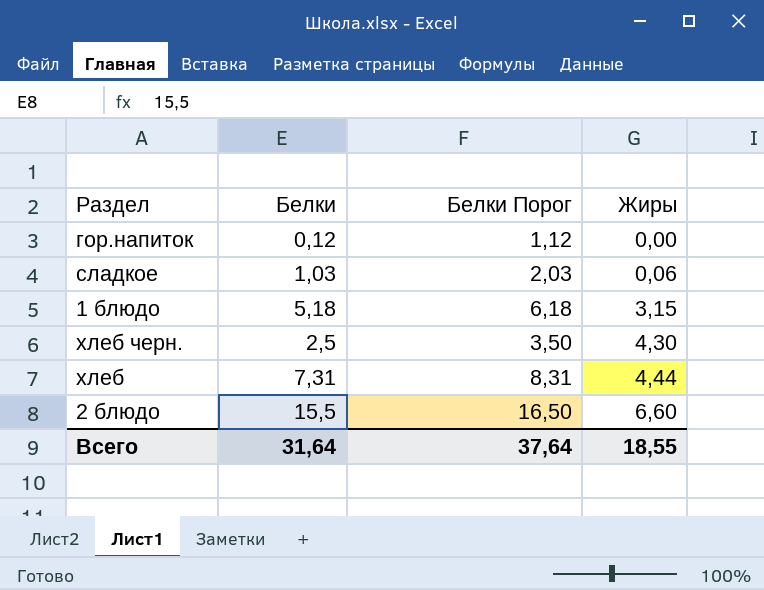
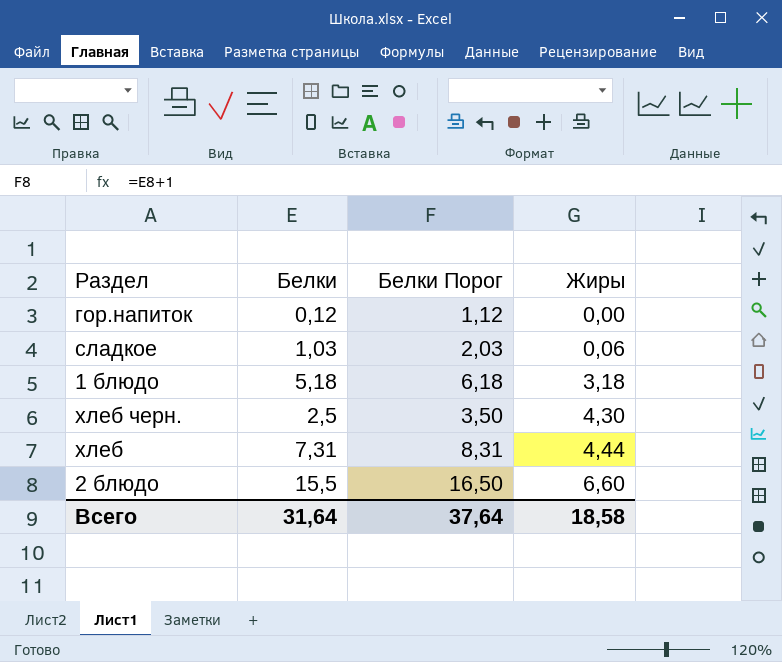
1 блюдо | Жиры: 3,15 -> 3,18
Всего | Жиры: 18,55 -> 18,58

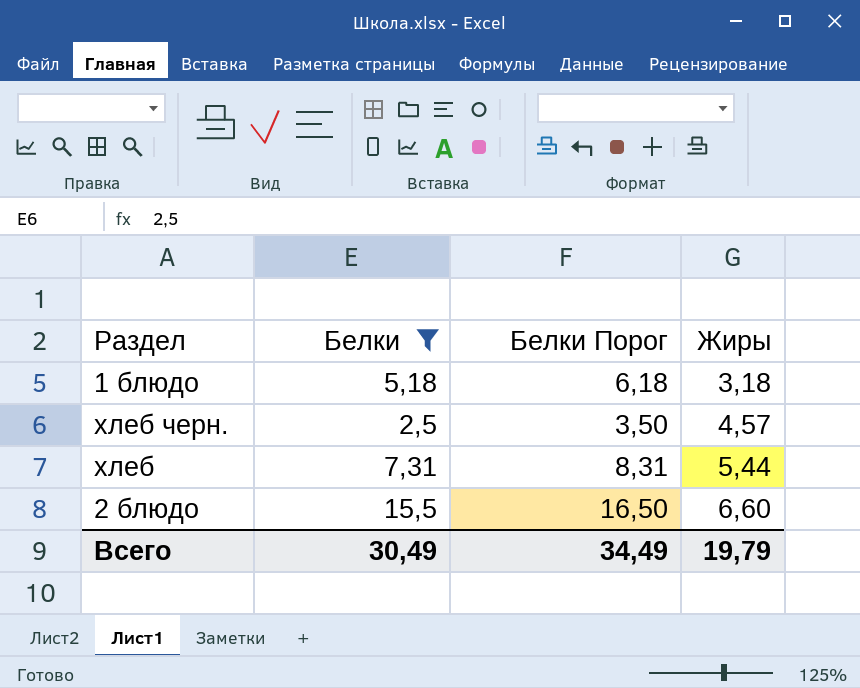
filter: none -> Белки >= 2,5
хлеб черн. | Жиры: 4,30 -> 4,57
хлеб | Жиры: 4,44 -> 5,44
Всего | Белки: 31,64 -> 30,49
Всего | Белки Порог: 37,64 -> 34,49
Всего | Жиры: 18,58 -> 19,79

